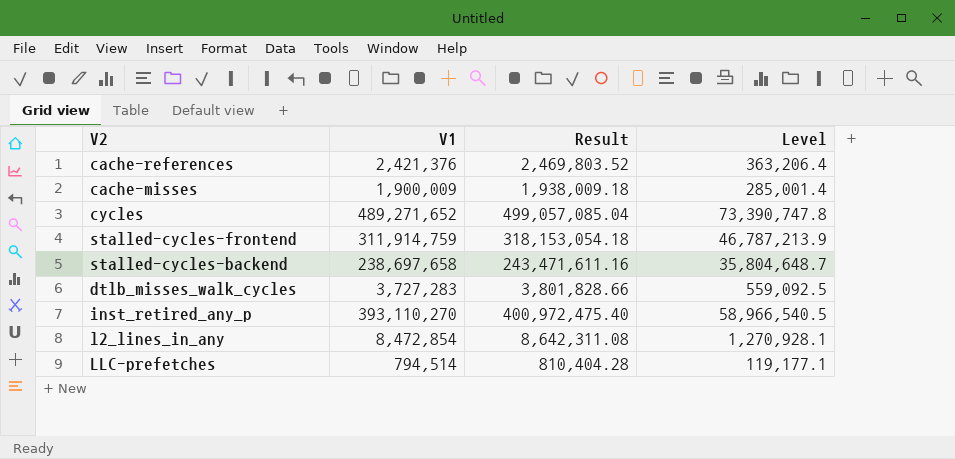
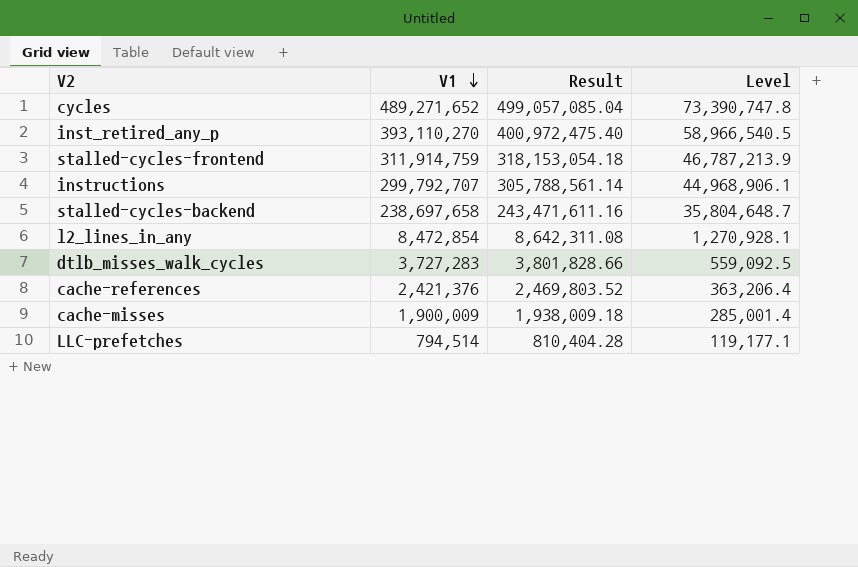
row order: none -> V1 descending
row instructions: none -> 299,792,707 | 305,788,561.14 | 44,968,906.1

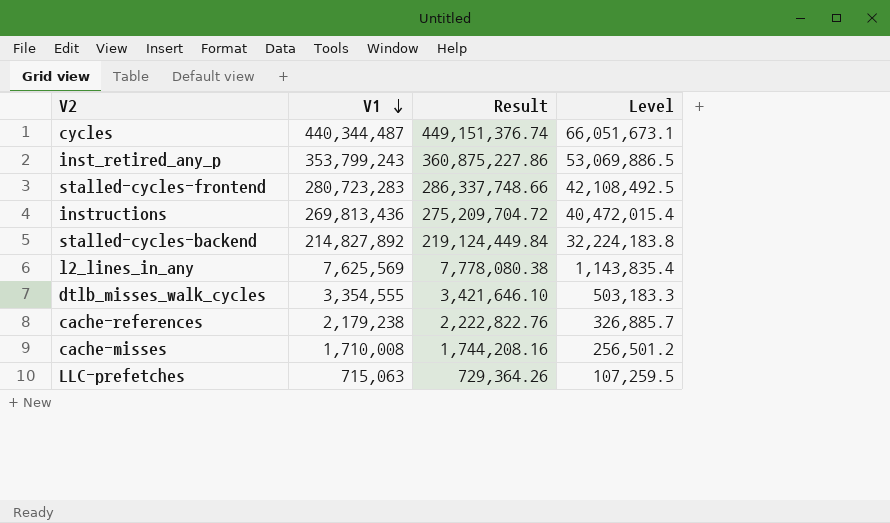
cycles | V1: 489,271,652 -> 440,344,487
cycles | Result: 499,057,085.04 -> 449,151,376.74
cycles | Level: 73,390,747.8 -> 66,051,673.1
inst_retired_any_p | V1: 393,110,270 -> 353,799,243
inst_retired_any_p | Result: 400,972,475.40 -> 360,875,227.86
inst_retired_any_p | Level: 58,966,540.5 -> 53,069,886.5
stalled-cycles-frontend | V1: 311,914,759 -> 280,723,283
stalled-cycles-frontend | Result: 318,153,054.18 -> 286,337,748.66
stalled-cycles-frontend | Level: 46,787,213.9 -> 42,108,492.5
instructions | V1: 299,792,707 -> 269,813,436
instructions | Result: 305,788,561.14 -> 275,209,704.72
instructions | Level: 44,968,906.1 -> 40,472,015.4
stalled-cycles-backend | V1: 238,697,658 -> 214,827,892
stalled-cycles-backend | Result: 243,471,611.16 -> 219,124,449.84
stalled-cycles-backend | Level: 35,804,648.7 -> 32,224,183.8
l2_lines_in_any | V1: 8,472,854 -> 7,625,569
l2_lines_in_any | Result: 8,642,311.08 -> 7,778,080.38
l2_lines_in_any | Level: 1,270,928.1 -> 1,143,835.4
dtlb_misses_walk_cycles | V1: 3,727,283 -> 3,354,555
dtlb_misses_walk_cycles | Result: 3,801,828.66 -> 3,421,646.10
dtlb_misses_walk_cycles | Level: 559,092.5 -> 503,183.3
cache-references | V1: 2,421,376 -> 2,179,238
cache-references | Result: 2,469,803.52 -> 2,222,822.76
cache-references | Level: 363,206.4 -> 326,885.7
cache-misses | V1: 1,900,009 -> 1,710,008
cache-misses | Result: 1,938,009.18 -> 1,744,208.16
cache-misses | Level: 285,001.4 -> 256,501.2
LLC-prefetches | V1: 794,514 -> 715,063
LLC-prefetches | Result: 810,404.28 -> 729,364.26
LLC-prefetches | Level: 119,177.1 -> 107,259.5

